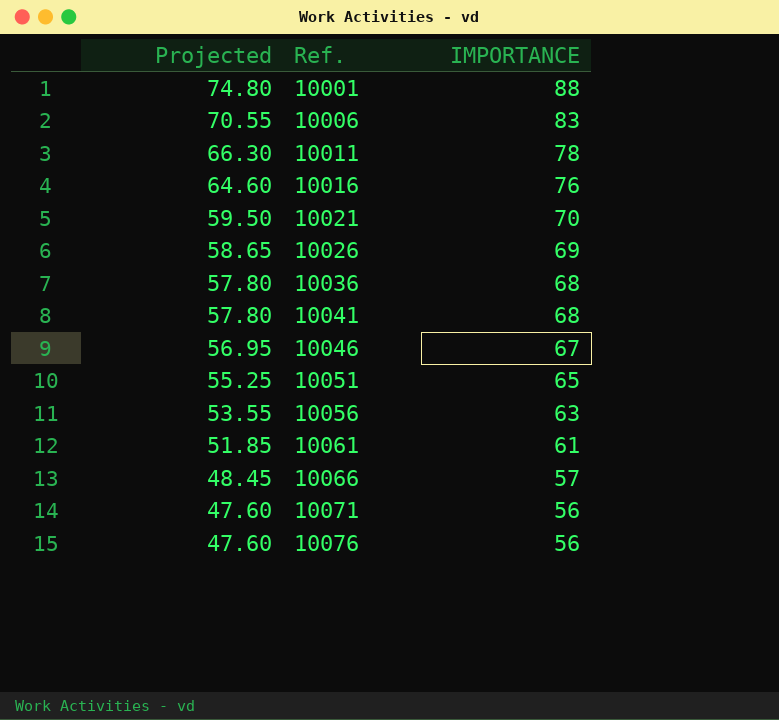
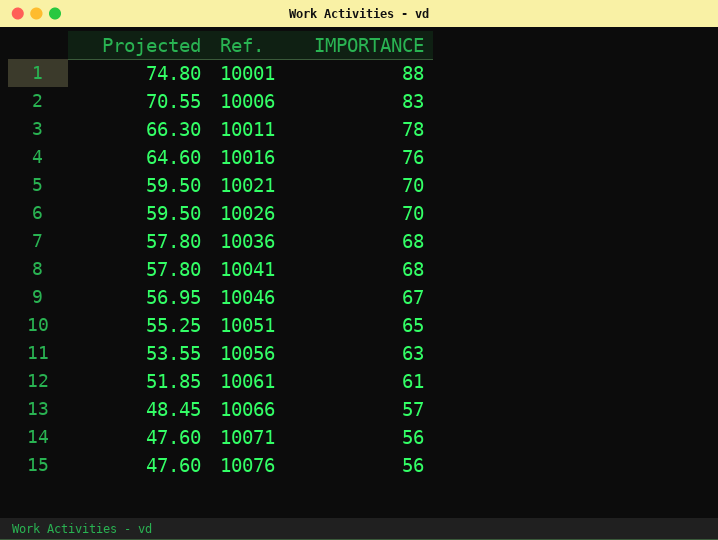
10026 | Projected: 58.65 -> 59.50
10026 | IMPORTANCE: 69 -> 70

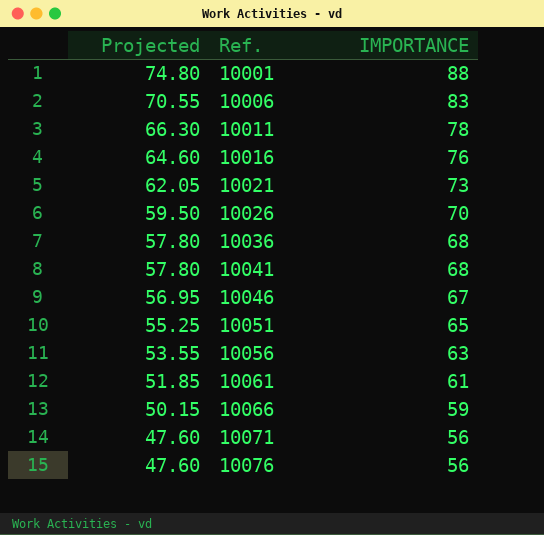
10021 | Projected: 59.50 -> 62.05
10021 | IMPORTANCE: 70 -> 73
10066 | Projected: 48.45 -> 50.15
10066 | IMPORTANCE: 57 -> 59

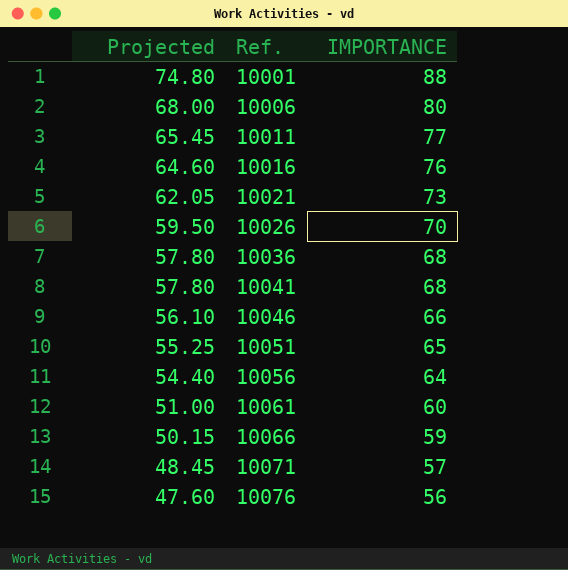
10006 | Projected: 70.55 -> 68.00
10006 | IMPORTANCE: 83 -> 80
10011 | Projected: 66.30 -> 65.45
10011 | IMPORTANCE: 78 -> 77
10046 | Projected: 56.95 -> 56.10
10046 | IMPORTANCE: 67 -> 66
10056 | Projected: 53.55 -> 54.40
10056 | IMPORTANCE: 63 -> 64
10061 | Projected: 51.85 -> 51.00
10061 | IMPORTANCE: 61 -> 60
10071 | Projected: 47.60 -> 48.45
10071 | IMPORTANCE: 56 -> 57

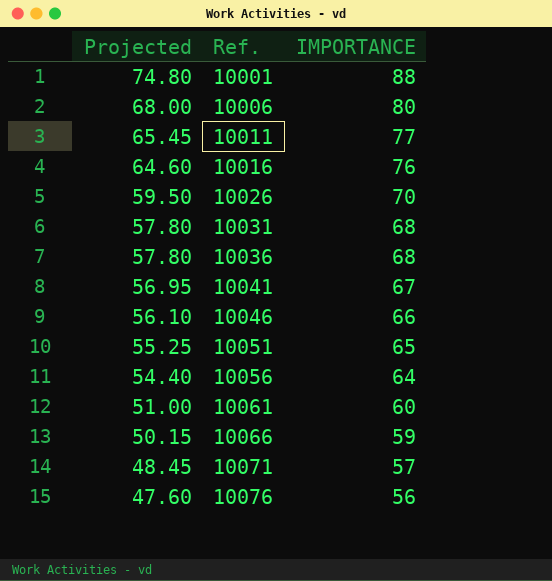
row 10021: 62.05 | 73 -> none
row 10031: none -> 57.80 | 68
10041 | Projected: 57.80 -> 56.95
10041 | IMPORTANCE: 68 -> 67

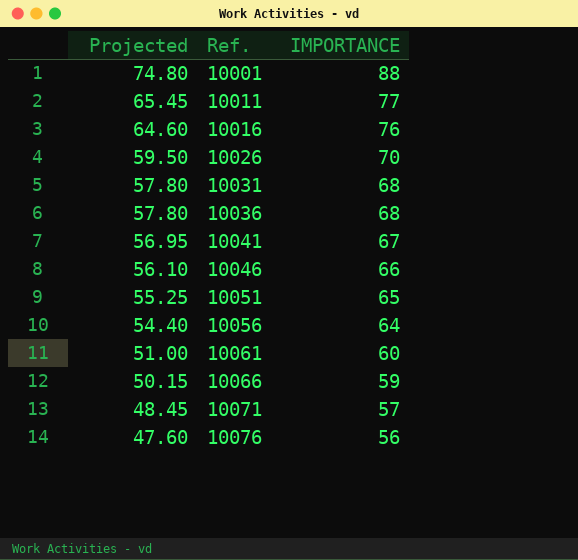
row 10006: 68.00 | 80 -> none

